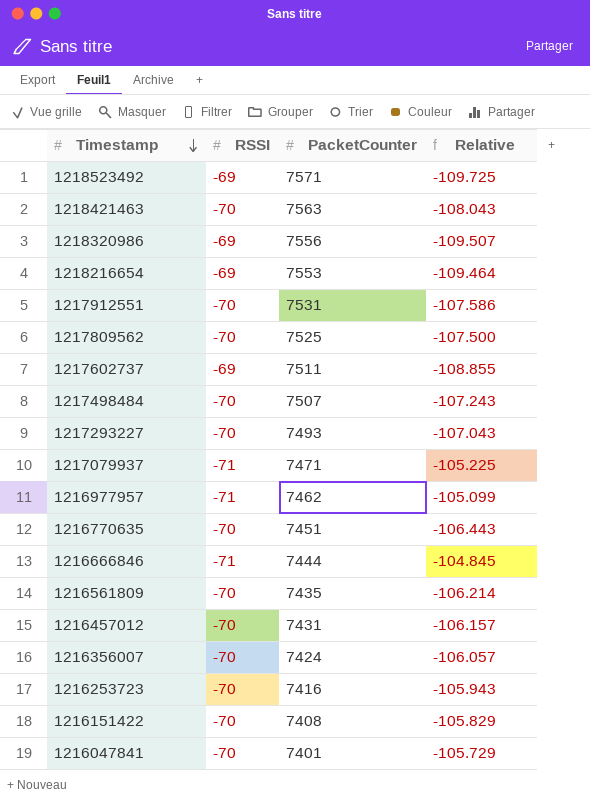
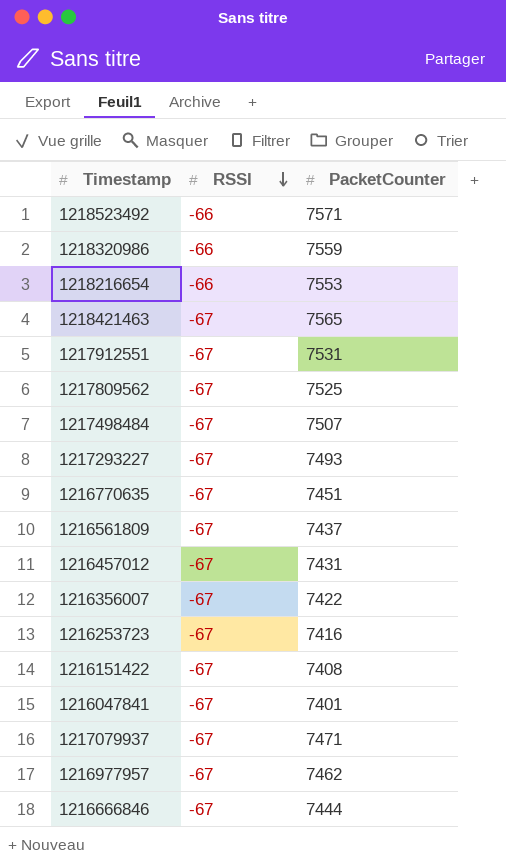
row order: Timestamp descending -> RSSI descending
column Relative | formula: [PacketCounter] / [RSSI] -> none
row 1217602737: -69 | 7511 | -108.855 -> none
1218523492 | RSSI: -69 -> -66
1218320986 | RSSI: -69 -> -66
1218320986 | PacketCounter: 7556 -> 7559
1218216654 | RSSI: -69 -> -66
1218421463 | RSSI: -70 -> -67
1218421463 | PacketCounter: 7563 -> 7565
1217912551 | RSSI: -70 -> -67
1217809562 | RSSI: -70 -> -67
1217498484 | RSSI: -70 -> -67
1217293227 | RSSI: -70 -> -67
1216770635 | RSSI: -70 -> -67
1216561809 | RSSI: -70 -> -67
1216561809 | PacketCounter: 7435 -> 7437
1216457012 | RSSI: -70 -> -67
1216356007 | RSSI: -70 -> -67
1216356007 | PacketCounter: 7424 -> 7422
1216253723 | RSSI: -70 -> -67
1216151422 | RSSI: -70 -> -67
1216047841 | RSSI: -70 -> -67
1217079937 | RSSI: -71 -> -67
1216977957 | RSSI: -71 -> -67
1216666846 | RSSI: -71 -> -67

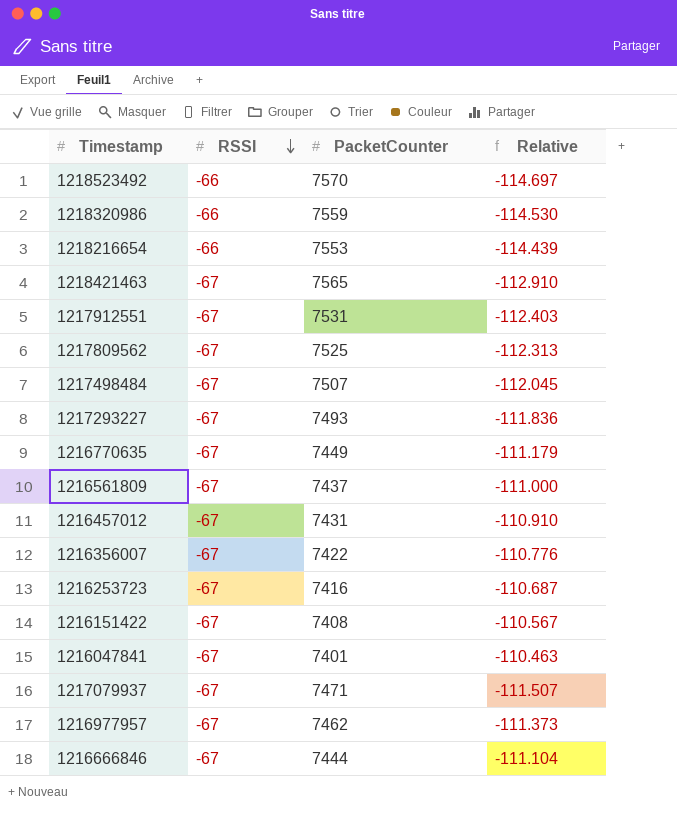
column Relative | formula: none -> [PacketCounter] / [RSSI]
1218523492 | PacketCounter: 7571 -> 7570
1216770635 | PacketCounter: 7451 -> 7449

